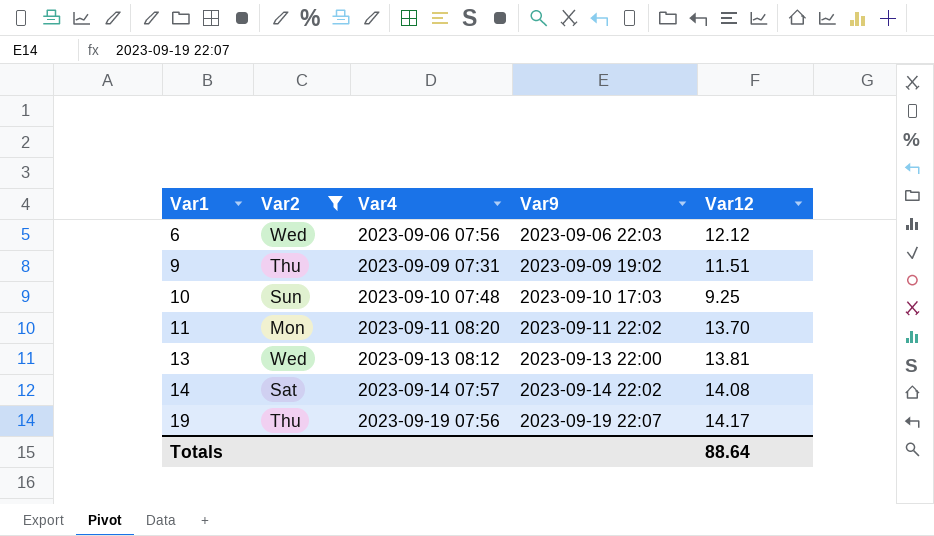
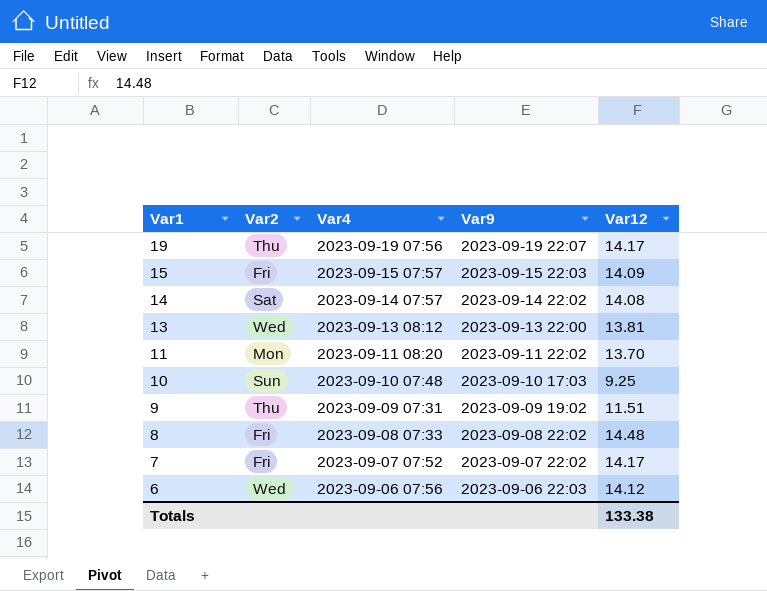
filter: Var2 != Fri -> none
row order: Var1 ascending -> Var1 descending
6 | Var12: 12.12 -> 14.12
Totals | Var12: 88.64 -> 133.38

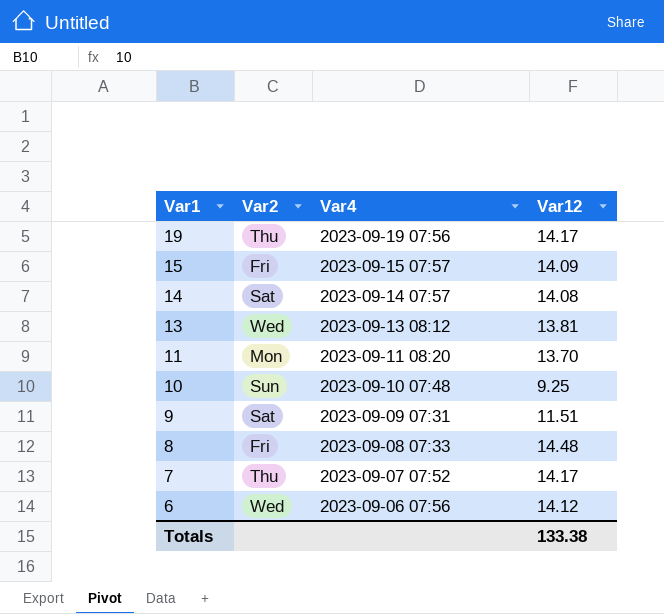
column Var9 | position: 4 -> none
9 | Var2: Thu -> Sat
7 | Var2: Fri -> Thu

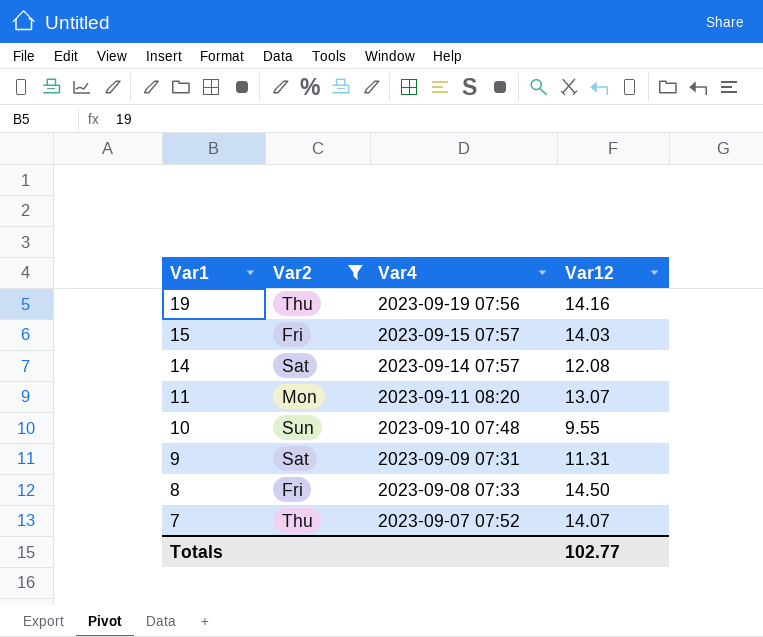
filter: none -> Var2 != Wed
19 | Var12: 14.17 -> 14.16
15 | Var12: 14.09 -> 14.03
14 | Var12: 14.08 -> 12.08
11 | Var12: 13.70 -> 13.07
10 | Var12: 9.25 -> 9.55
9 | Var12: 11.51 -> 11.31
8 | Var12: 14.48 -> 14.50
7 | Var12: 14.17 -> 14.07
Totals | Var12: 133.38 -> 102.77

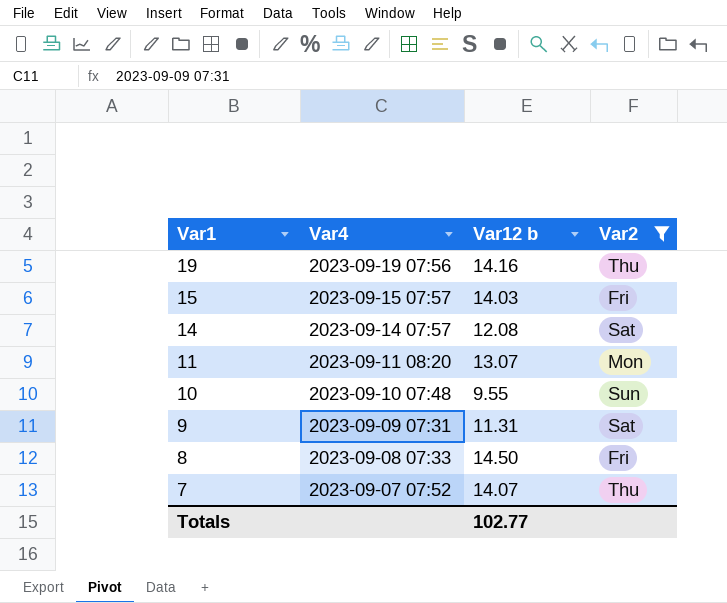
column name: Var12 -> Var12 b
column Var2 | position: 2 -> 4

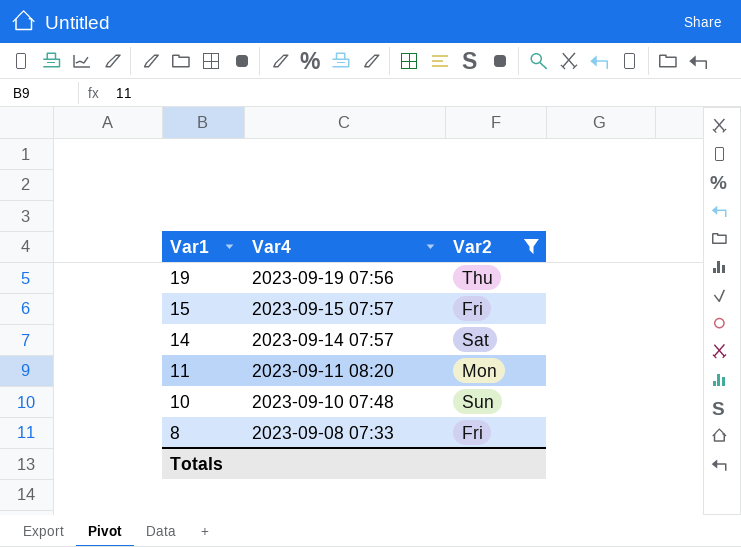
column Var12 b | position: 3 -> none
row 9: 2023-09-09 07:31 | 11.31 | Sat -> none
row 7: 2023-09-07 07:52 | 14.07 | Thu -> none

